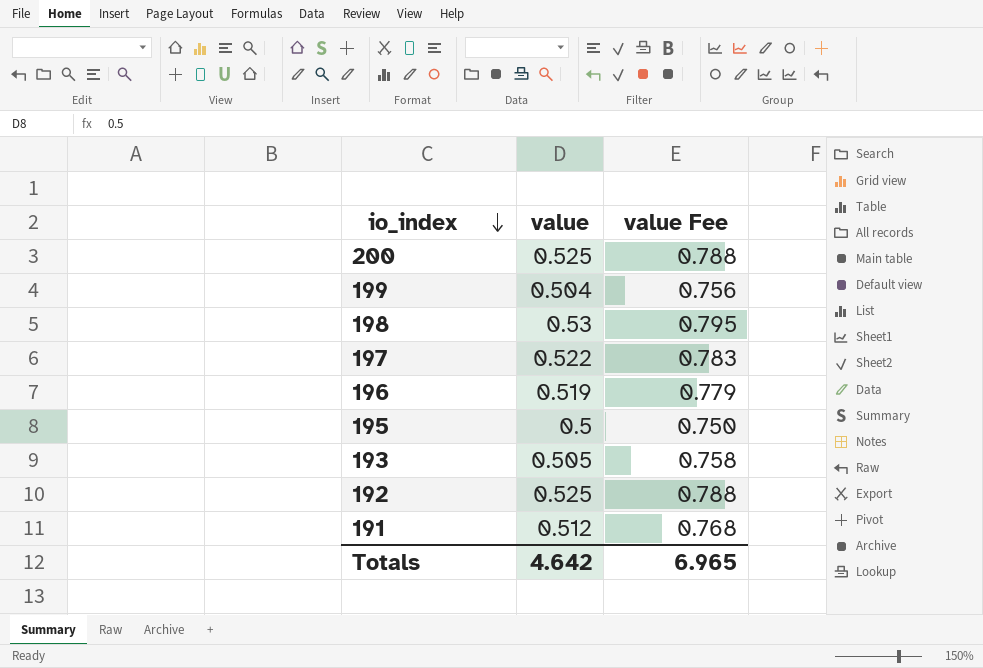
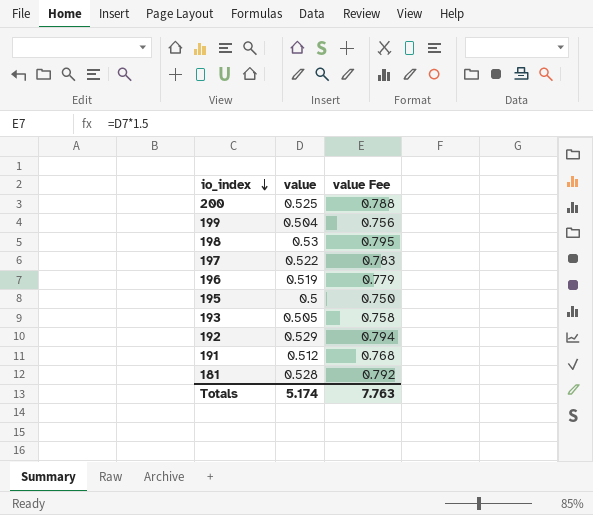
192 | value: 0.525 -> 0.529
192 | value Fee: 0.788 -> 0.794
row 181: none -> 0.528 | 0.792
Totals | value: 4.642 -> 5.174
Totals | value Fee: 6.965 -> 7.763

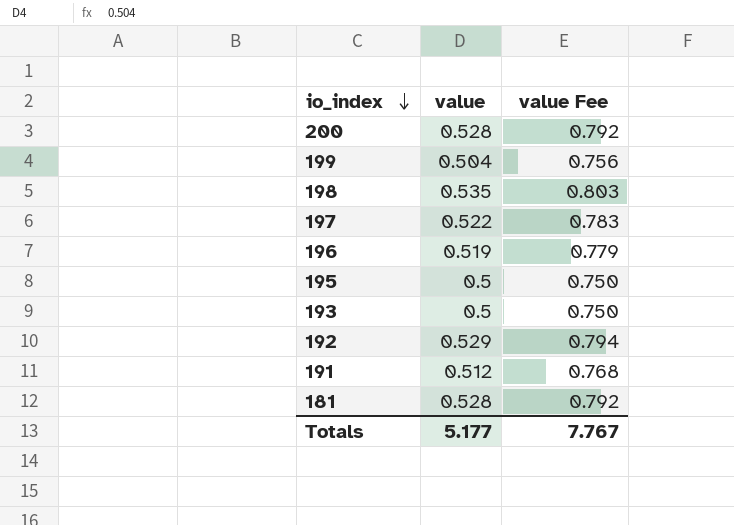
200 | value: 0.525 -> 0.528
200 | value Fee: 0.788 -> 0.792
198 | value: 0.53 -> 0.535
198 | value Fee: 0.795 -> 0.803
193 | value: 0.505 -> 0.5
193 | value Fee: 0.758 -> 0.750
Totals | value: 5.174 -> 5.177
Totals | value Fee: 7.763 -> 7.767

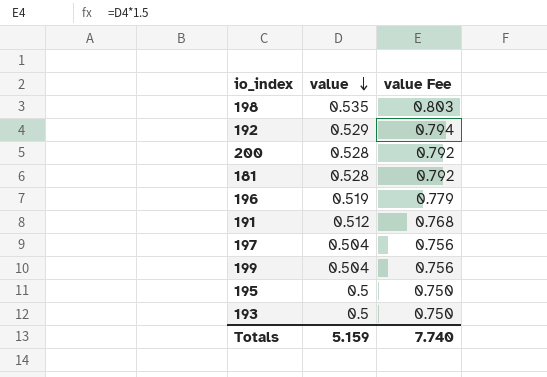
row order: io_index descending -> value descending
197 | value: 0.522 -> 0.504
197 | value Fee: 0.783 -> 0.756
Totals | value: 5.177 -> 5.159
Totals | value Fee: 7.767 -> 7.740

